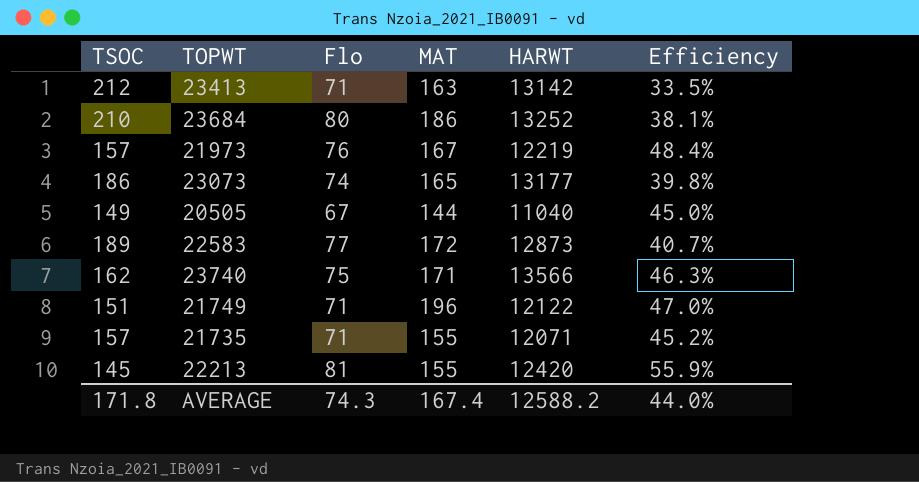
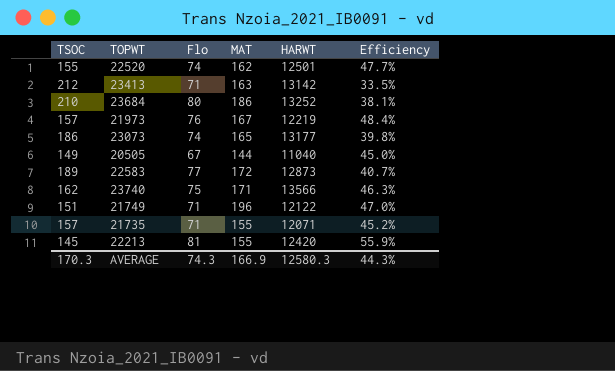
row 22520: none -> 155 | 74 | 162 | 12501 | 47.7%
AVERAGE | TSOC: 171.8 -> 170.3
AVERAGE | MAT: 167.4 -> 166.9
AVERAGE | HARWT: 12588.2 -> 12580.3
AVERAGE | Efficiency: 44.0% -> 44.3%

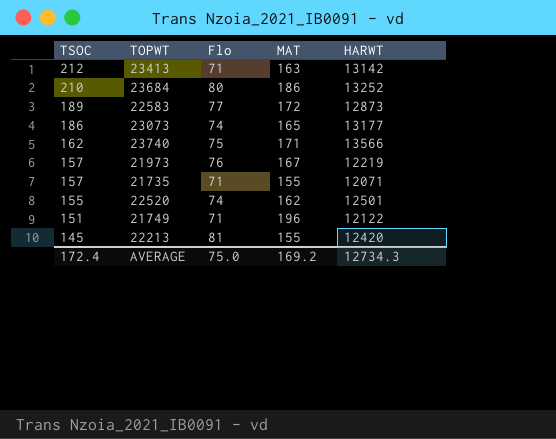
row order: none -> TSOC descending
column Efficiency | formula: [Flo] / [TSOC] -> none
row 20505: 149 | 67 | 144 | 11040 | 45.0% -> none
AVERAGE | TSOC: 170.3 -> 172.4
AVERAGE | Flo: 74.3 -> 75.0
AVERAGE | MAT: 166.9 -> 169.2
AVERAGE | HARWT: 12580.3 -> 12734.3

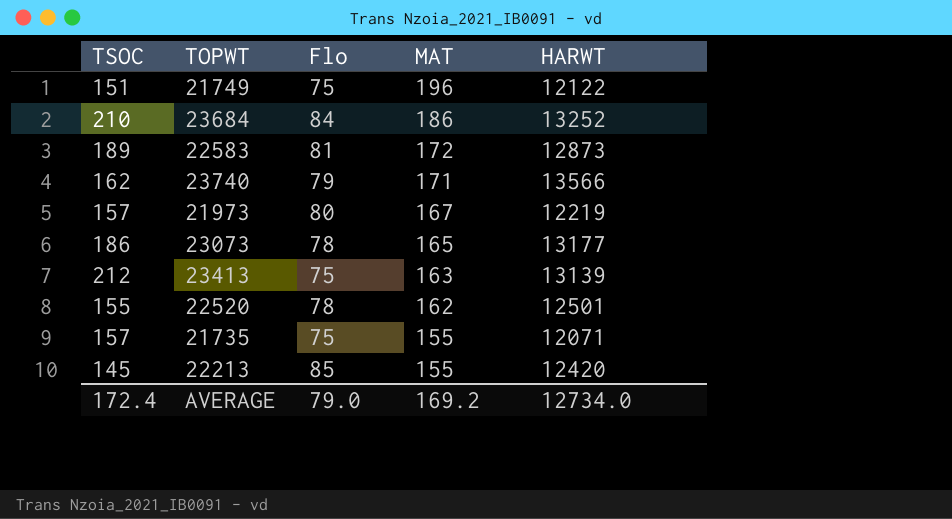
row order: TSOC descending -> MAT descending
21749 | Flo: 71 -> 75
23684 | Flo: 80 -> 84
22583 | Flo: 77 -> 81
23740 | Flo: 75 -> 79
21973 | Flo: 76 -> 80
23073 | Flo: 74 -> 78
23413 | Flo: 71 -> 75
23413 | HARWT: 13142 -> 13139
22520 | Flo: 74 -> 78
21735 | Flo: 71 -> 75
22213 | Flo: 81 -> 85
AVERAGE | Flo: 75.0 -> 79.0
AVERAGE | HARWT: 12734.3 -> 12734.0

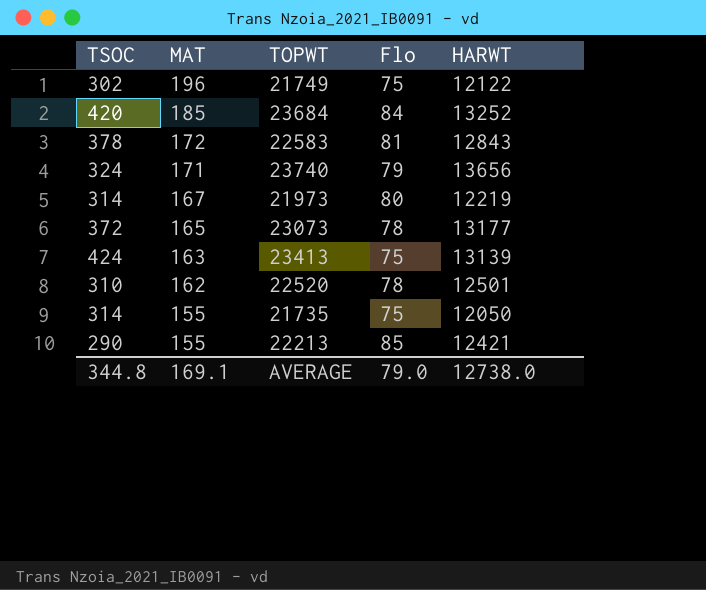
column MAT | position: 4 -> 2
21749 | TSOC: 151 -> 302
23684 | TSOC: 210 -> 420
23684 | MAT: 186 -> 185
22583 | TSOC: 189 -> 378
22583 | HARWT: 12873 -> 12843
23740 | TSOC: 162 -> 324
23740 | HARWT: 13566 -> 13656
21973 | TSOC: 157 -> 314
23073 | TSOC: 186 -> 372
23413 | TSOC: 212 -> 424
22520 | TSOC: 155 -> 310
21735 | TSOC: 157 -> 314
21735 | HARWT: 12071 -> 12050
22213 | TSOC: 145 -> 290
22213 | HARWT: 12420 -> 12421
AVERAGE | TSOC: 172.4 -> 344.8
AVERAGE | MAT: 169.2 -> 169.1
AVERAGE | HARWT: 12734.0 -> 12738.0

